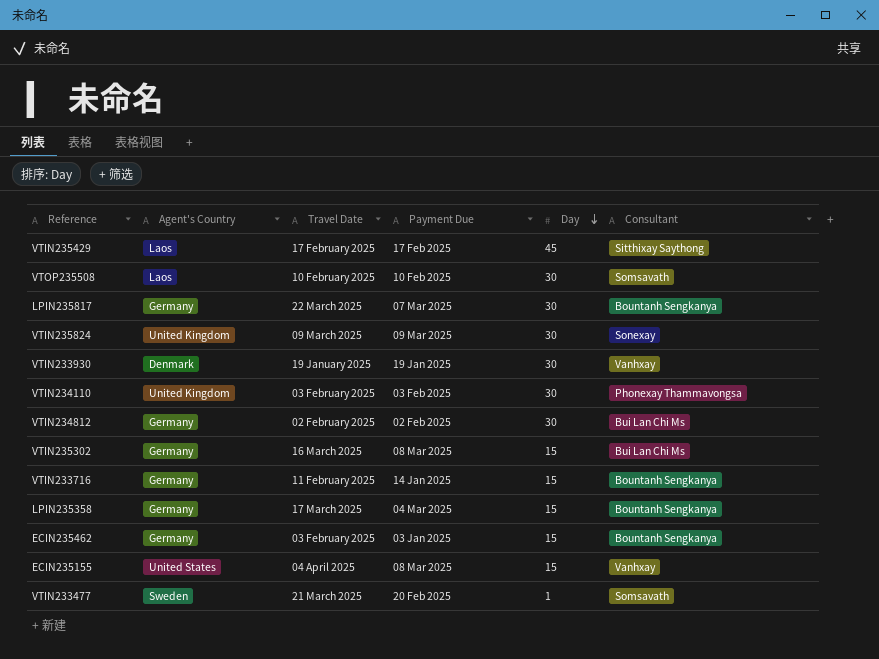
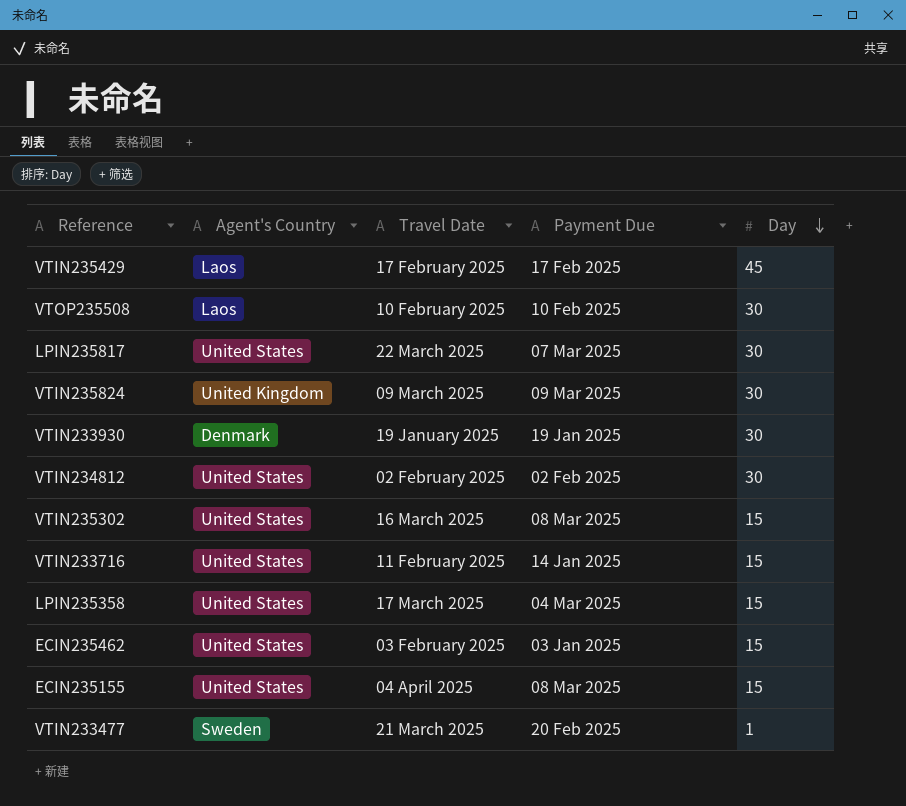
column Consultant | position: 6 -> none
row VTIN234110: United Kingdom | 03 February 2025 | 03 Feb 2025 | 30 | Phonexay Thammavongsa -> none
LPIN235817 | Agent's Country: Germany -> United States
VTIN234812 | Agent's Country: Germany -> United States
VTIN235302 | Agent's Country: Germany -> United States
VTIN233716 | Agent's Country: Germany -> United States
LPIN235358 | Agent's Country: Germany -> United States
ECIN235462 | Agent's Country: Germany -> United States

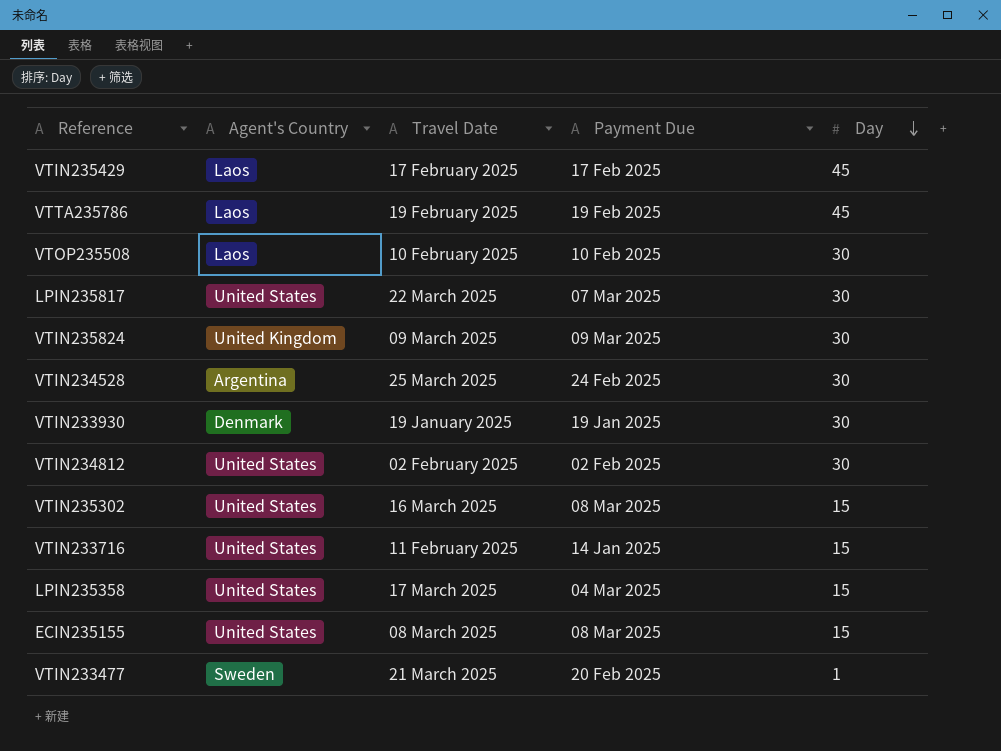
row ECIN235462: United States | 03 February 2025 | 03 Jan 2025 | 15 -> none
row VTTA235786: none -> Laos | 19 February 2025 | 19 Feb 2025 | 45
row VTIN234528: none -> Argentina | 25 March 2025 | 24 Feb 2025 | 30
ECIN235155 | Travel Date: 04 April 2025 -> 08 March 2025

